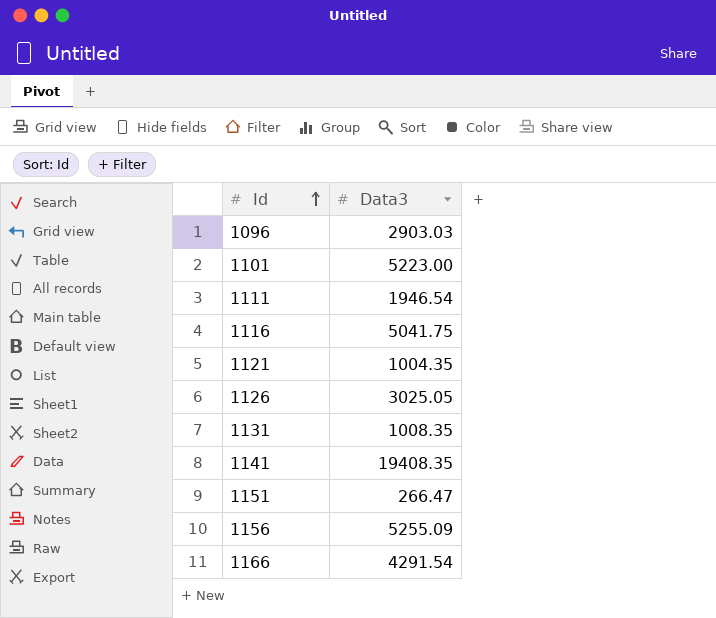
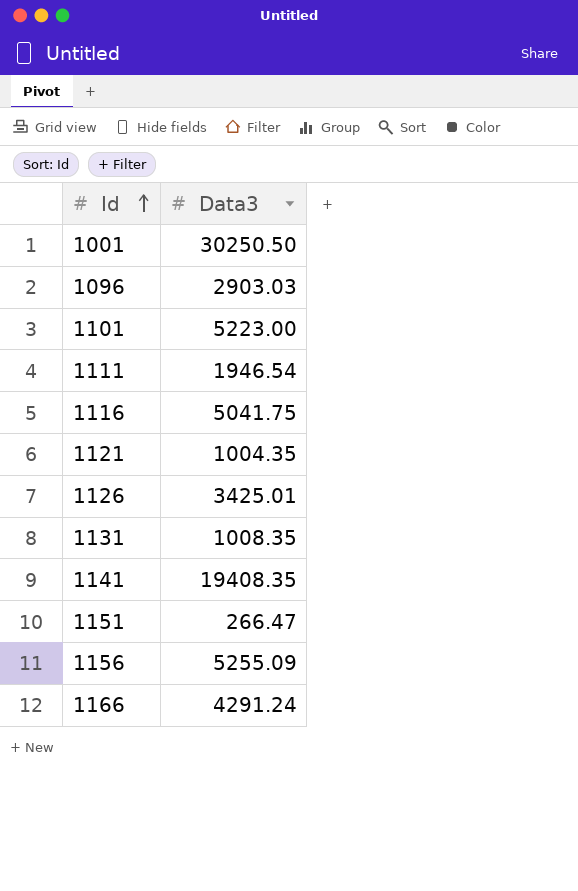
row 1001: none -> 30250.50
1126 | Data3: 3025.05 -> 3425.01
1166 | Data3: 4291.54 -> 4291.24

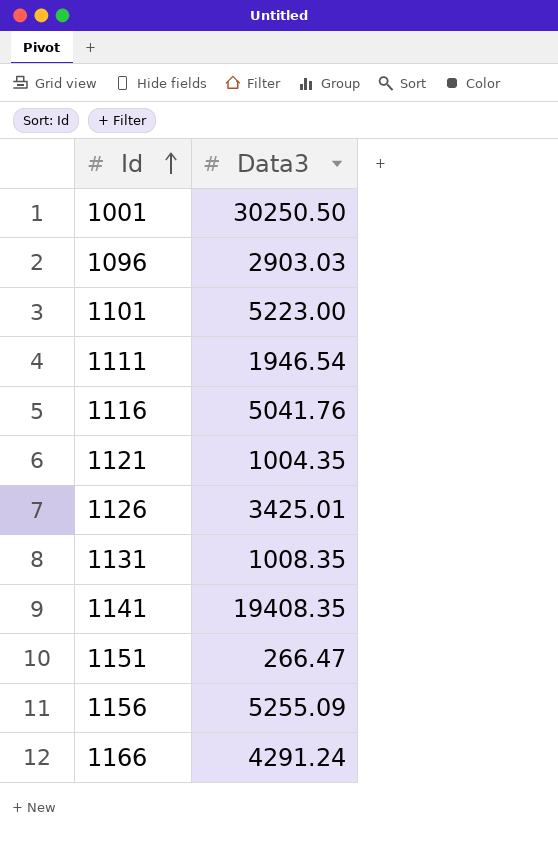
1116 | Data3: 5041.75 -> 5041.76

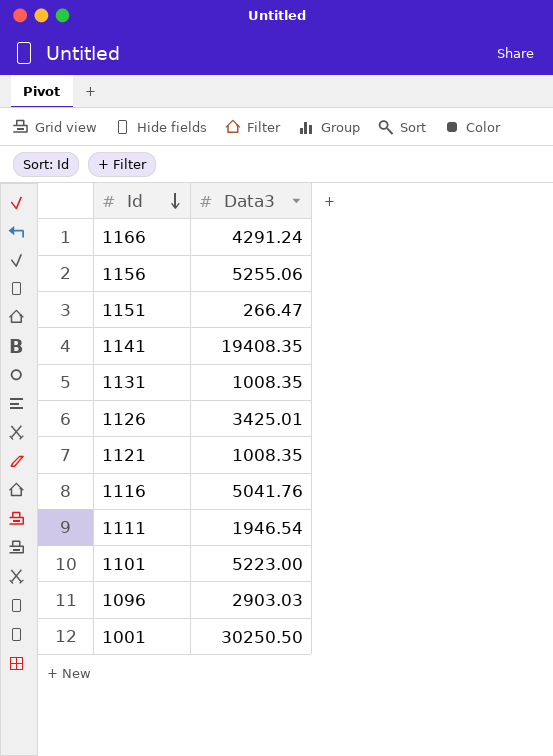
row order: Id ascending -> Id descending
1156 | Data3: 5255.09 -> 5255.06
1121 | Data3: 1004.35 -> 1008.35

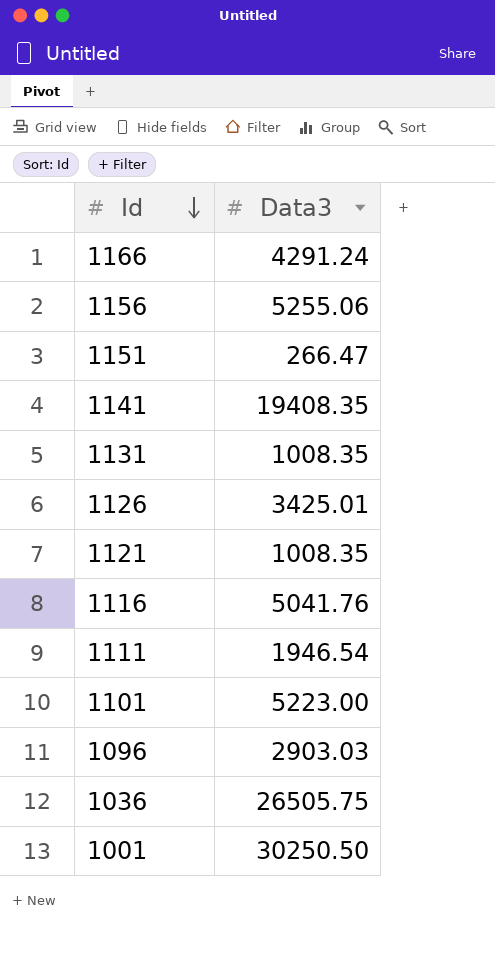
row 1036: none -> 26505.75

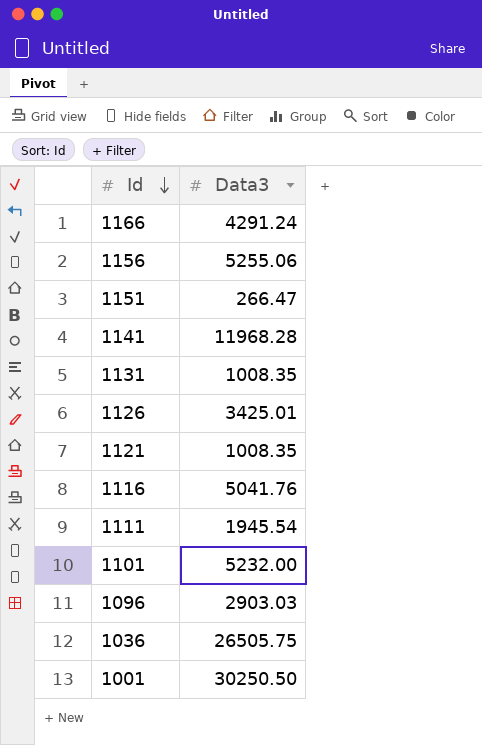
1141 | Data3: 19408.35 -> 11968.28
1111 | Data3: 1946.54 -> 1945.54
1101 | Data3: 5223.00 -> 5232.00

